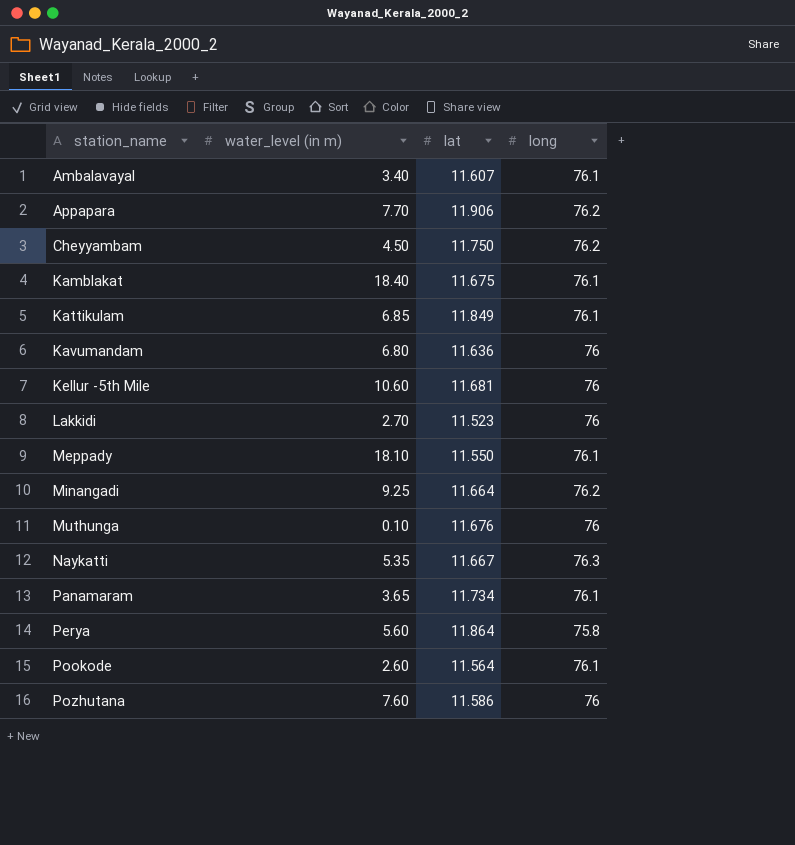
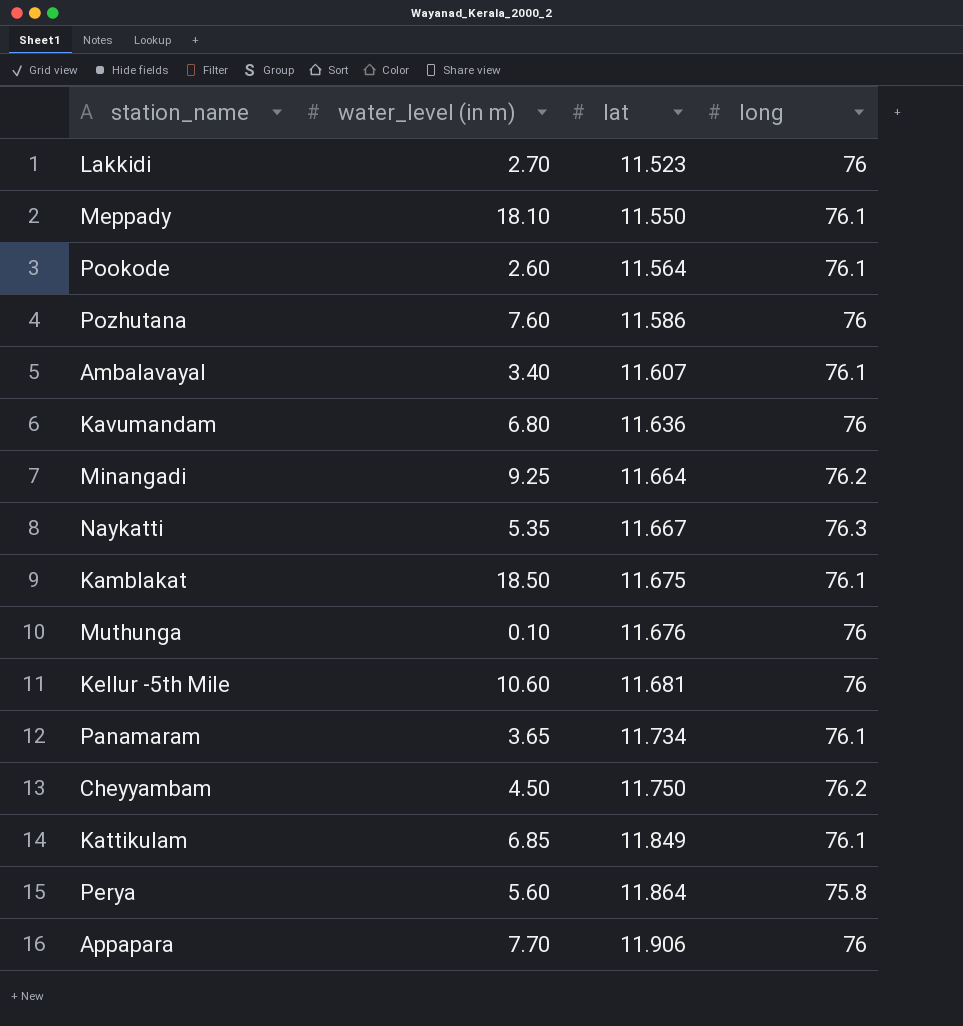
row order: station_name ascending -> lat ascending
Kamblakat | water_level (in m): 18.40 -> 18.50
Appapara | long: 76.2 -> 76

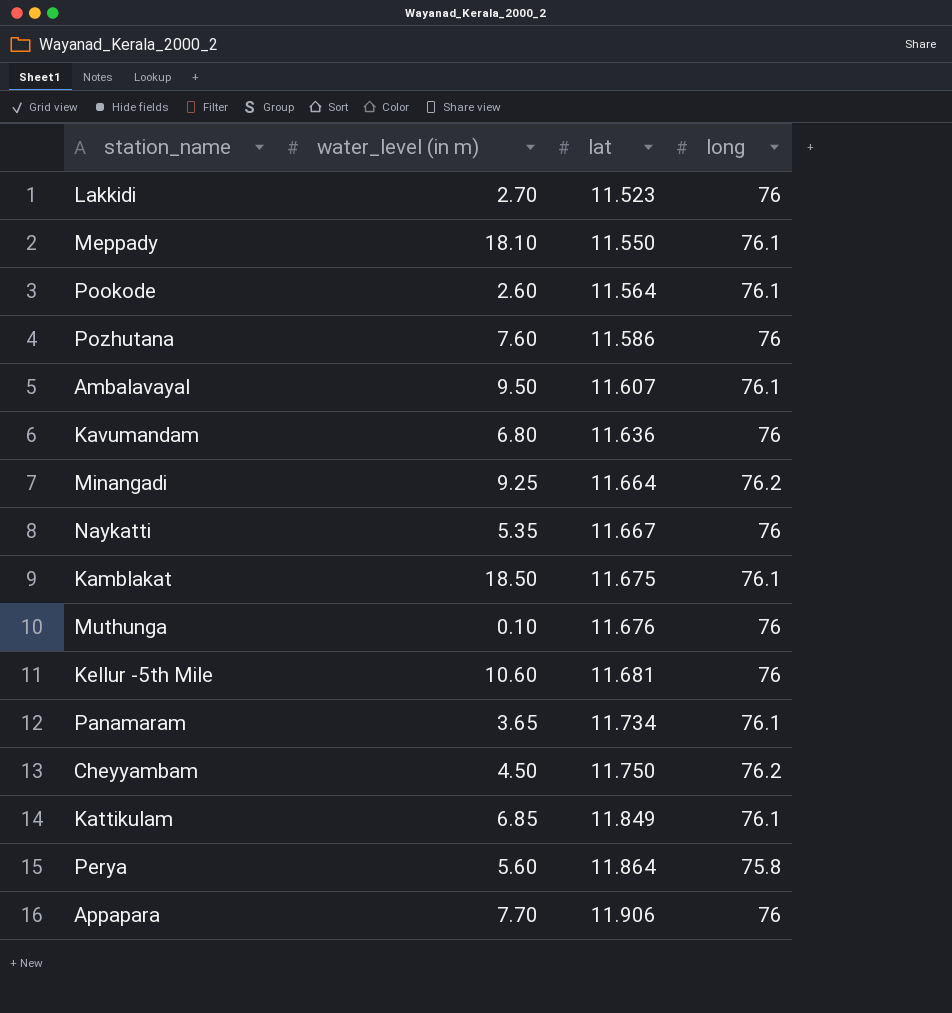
Ambalavayal | water_level (in m): 3.40 -> 9.50
Naykatti | long: 76.3 -> 76

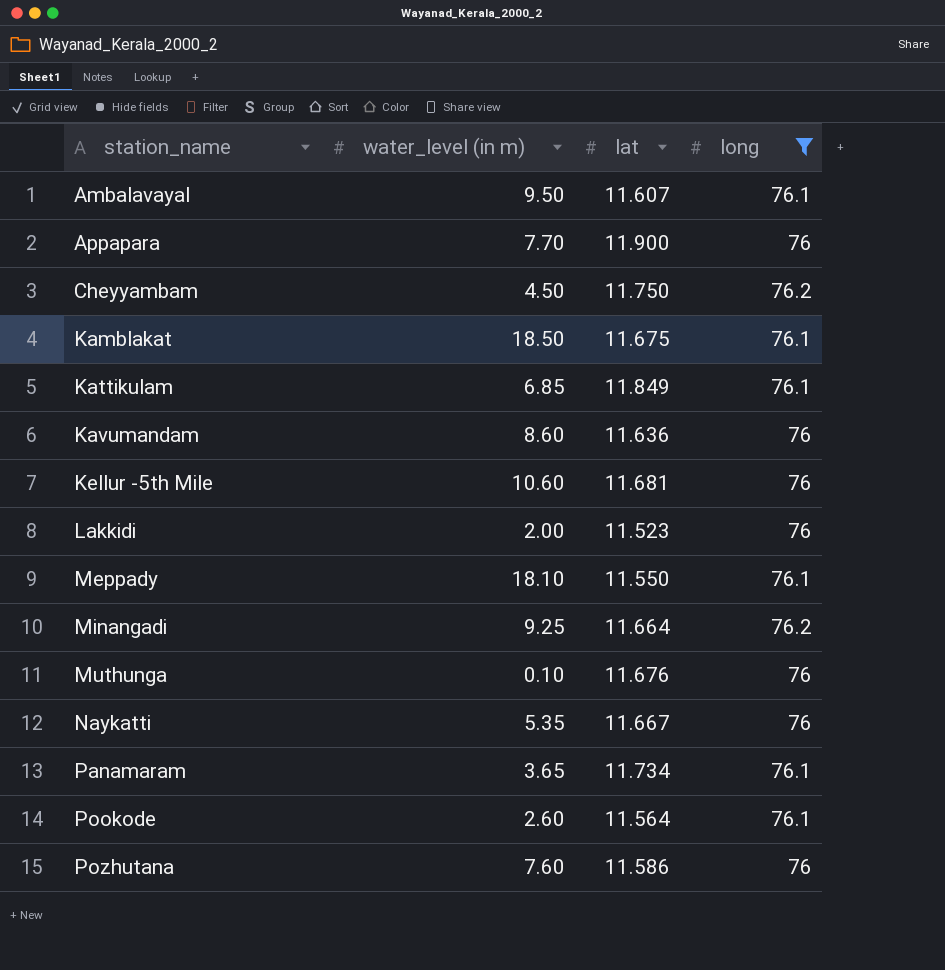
filter: none -> long != 75.8
row order: lat ascending -> station_name ascending
Appapara | lat: 11.906 -> 11.900
Kavumandam | water_level (in m): 6.80 -> 8.60
Lakkidi | water_level (in m): 2.70 -> 2.00

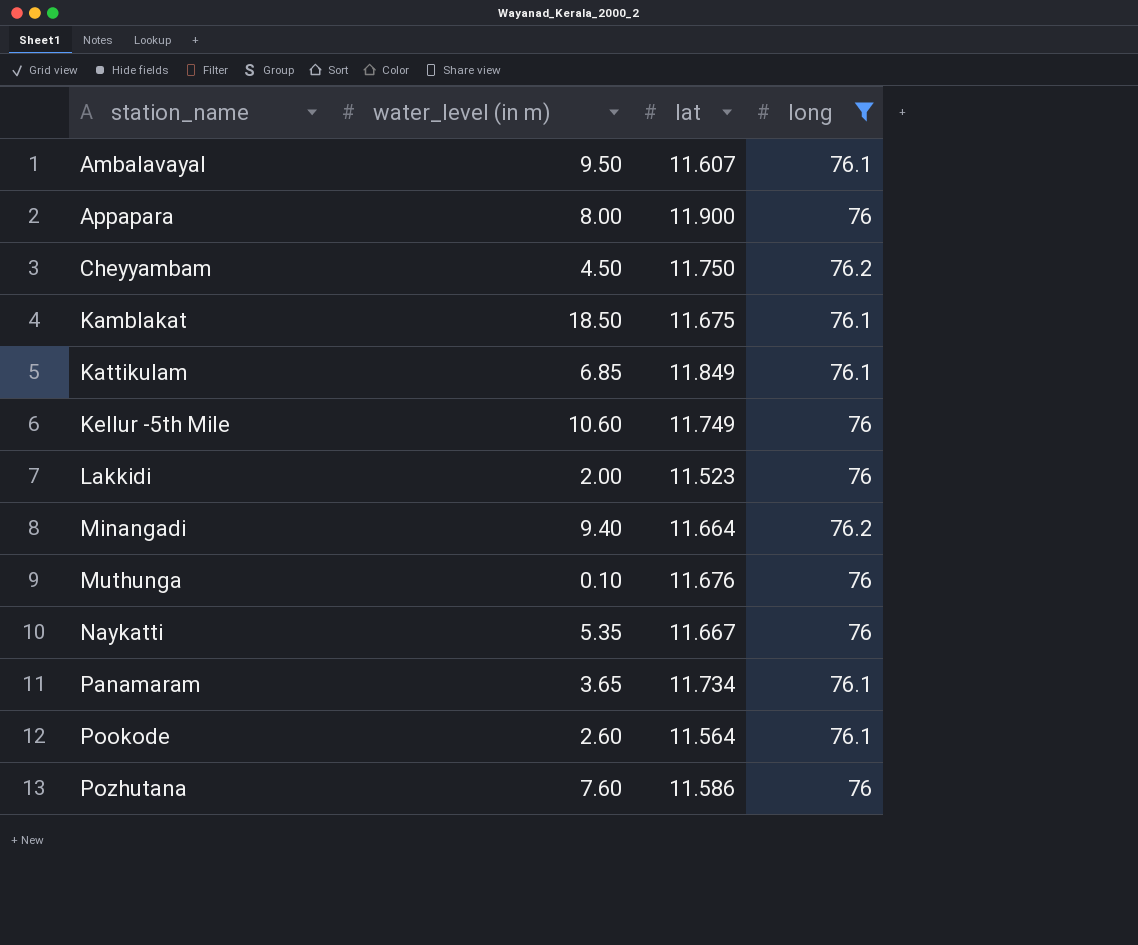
row Kavumandam: 8.60 | 11.636 | 76 -> none
row Meppady: 18.10 | 11.550 | 76.1 -> none
Appapara | water_level (in m): 7.70 -> 8.00
Kellur -5th Mile | lat: 11.681 -> 11.749
Minangadi | water_level (in m): 9.25 -> 9.40

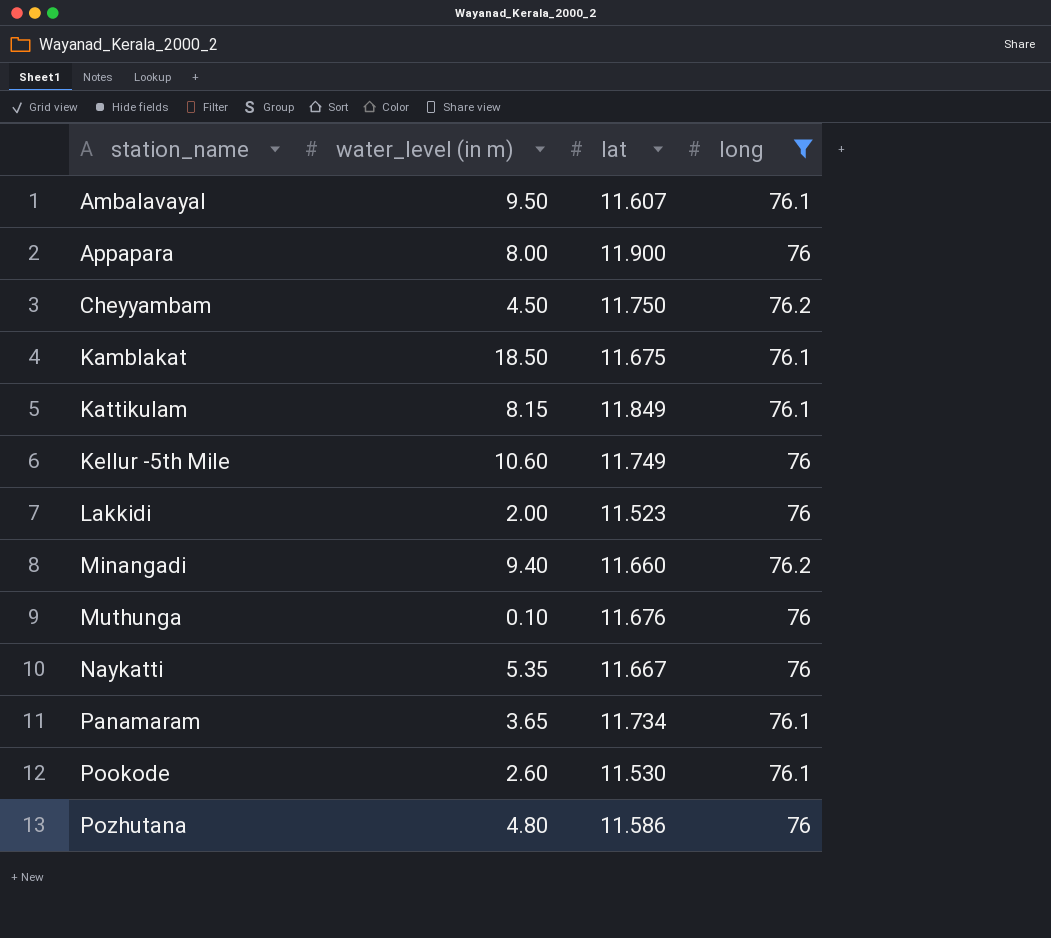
Kattikulam | water_level (in m): 6.85 -> 8.15
Minangadi | lat: 11.664 -> 11.660
Pookode | lat: 11.564 -> 11.530
Pozhutana | water_level (in m): 7.60 -> 4.80

